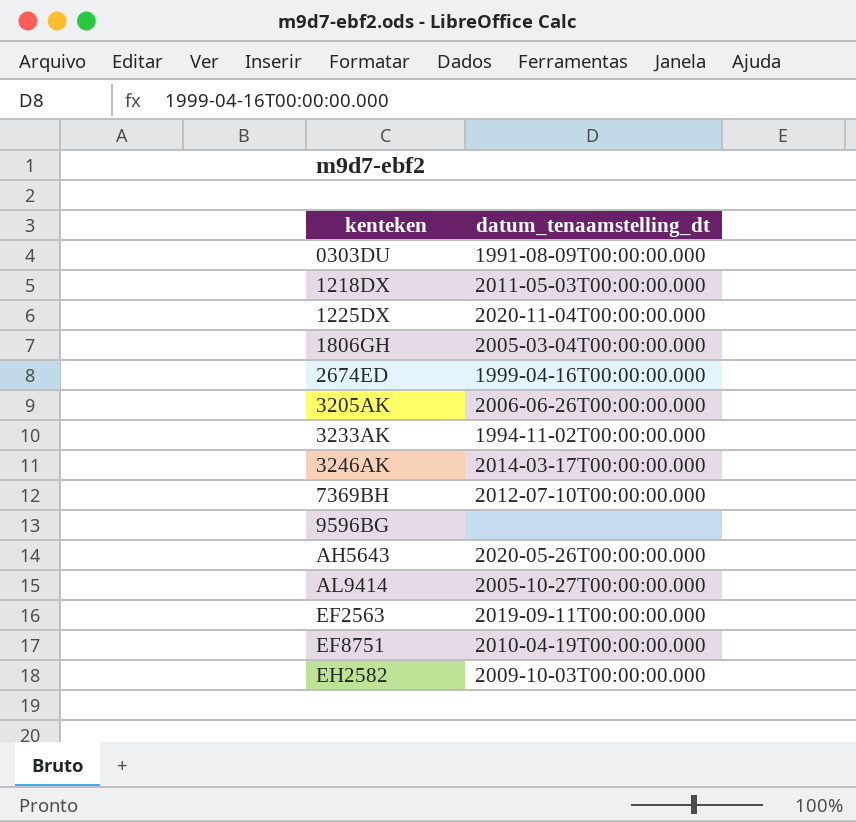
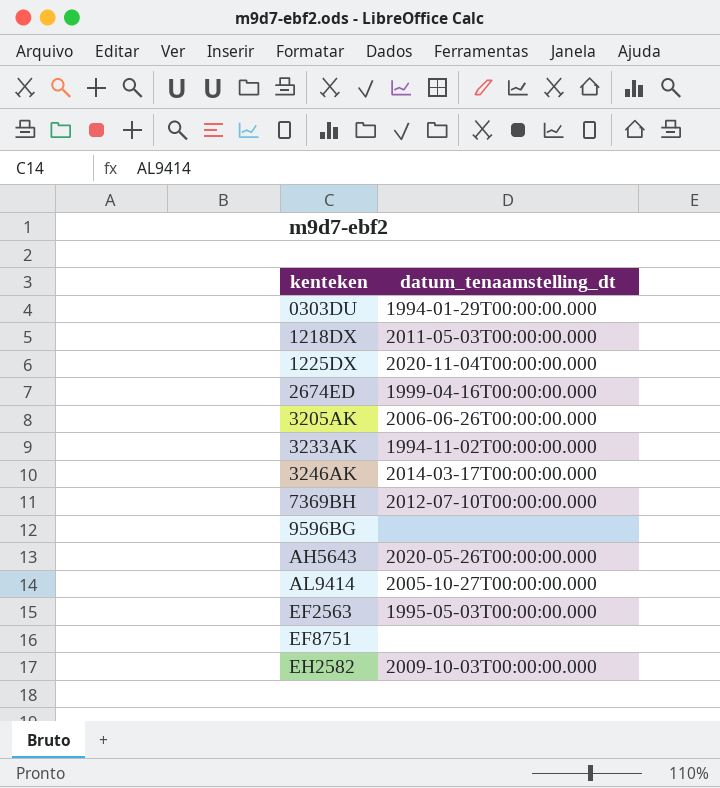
row 1806GH: 2005-03-04T00:00:00.000 -> none
0303DU | datum_tenaamstelling_dt: 1991-08-09T00:00:00.000 -> 1994-01-29T00:00:00.000
EF2563 | datum_tenaamstelling_dt: 2019-09-11T00:00:00.000 -> 1995-05-03T00:00:00.000
EF8751 | datum_tenaamstelling_dt: 2010-04-19T00:00:00.000 -> none

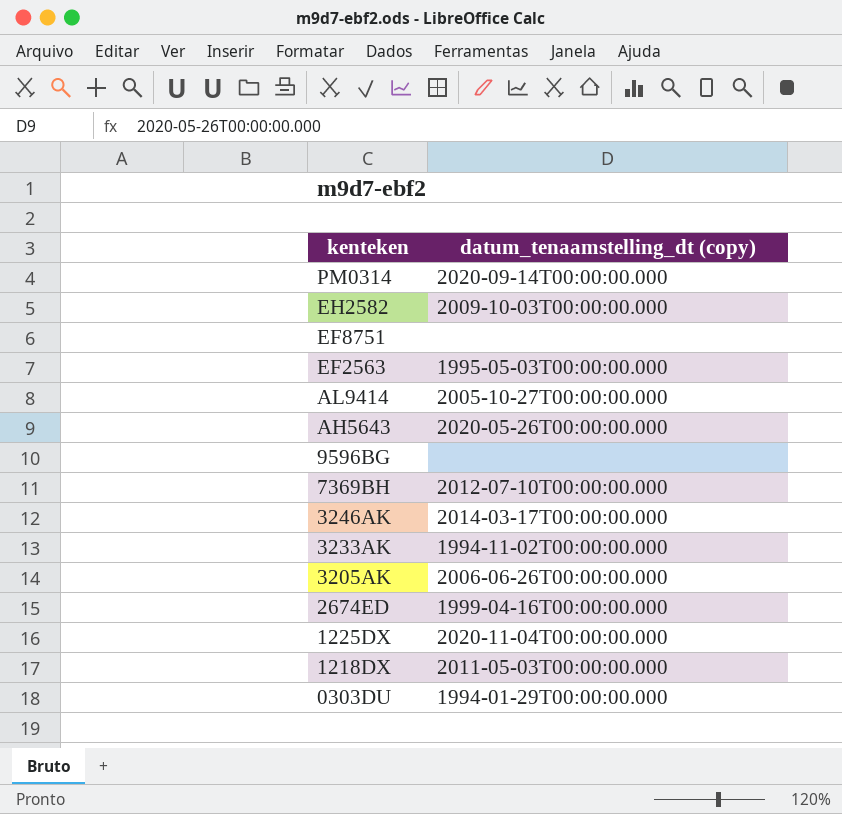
row order: kenteken ascending -> kenteken descending
column name: datum_tenaamstelling_dt -> datum_tenaamstelling_dt (copy)
row PM0314: none -> 2020-09-14T00:00:00.000

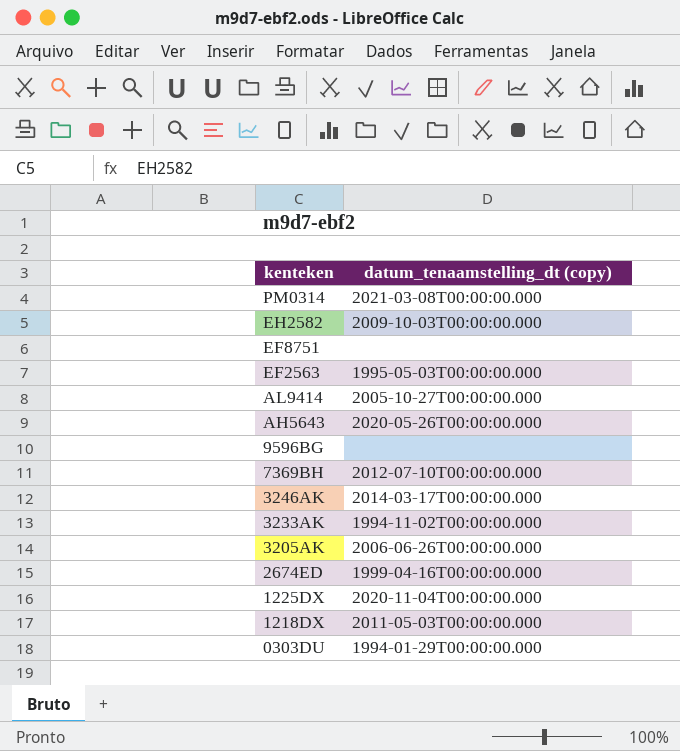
PM0314 | datum_tenaamstelling_dt (copy): 2020-09-14T00:00:00.000 -> 2021-03-08T00:00:00.000

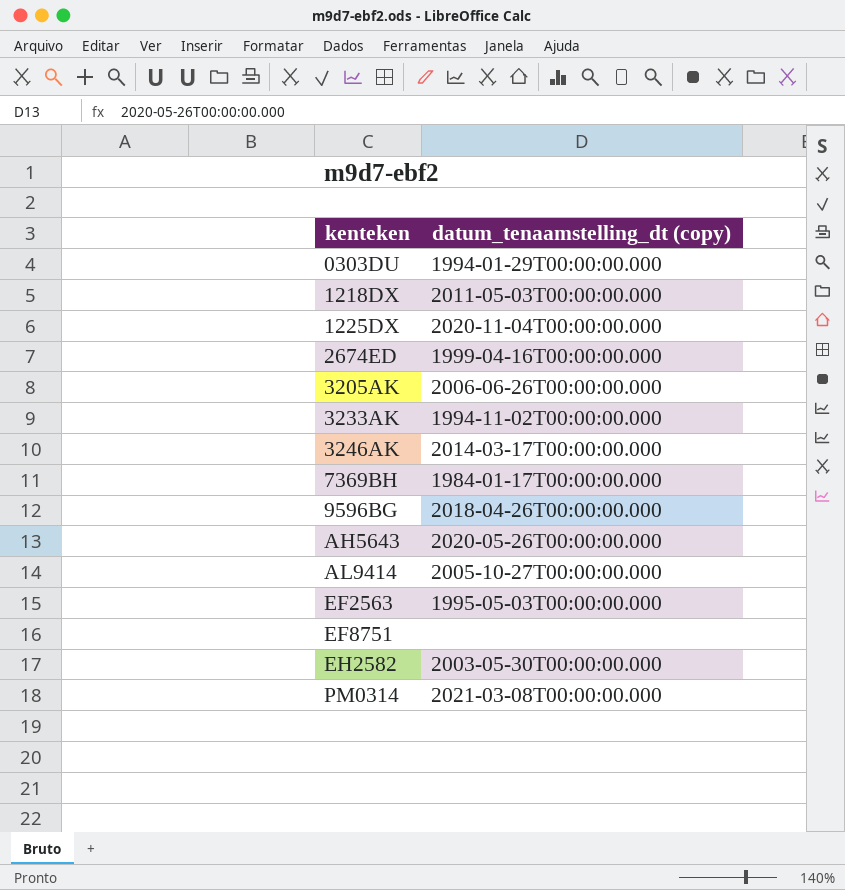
row order: kenteken descending -> kenteken ascending
7369BH | datum_tenaamstelling_dt (copy): 2012-07-10T00:00:00.000 -> 1984-01-17T00:00:00.000
9596BG | datum_tenaamstelling_dt (copy): none -> 2018-04-26T00:00:00.000
EH2582 | datum_tenaamstelling_dt (copy): 2009-10-03T00:00:00.000 -> 2003-05-30T00:00:00.000

